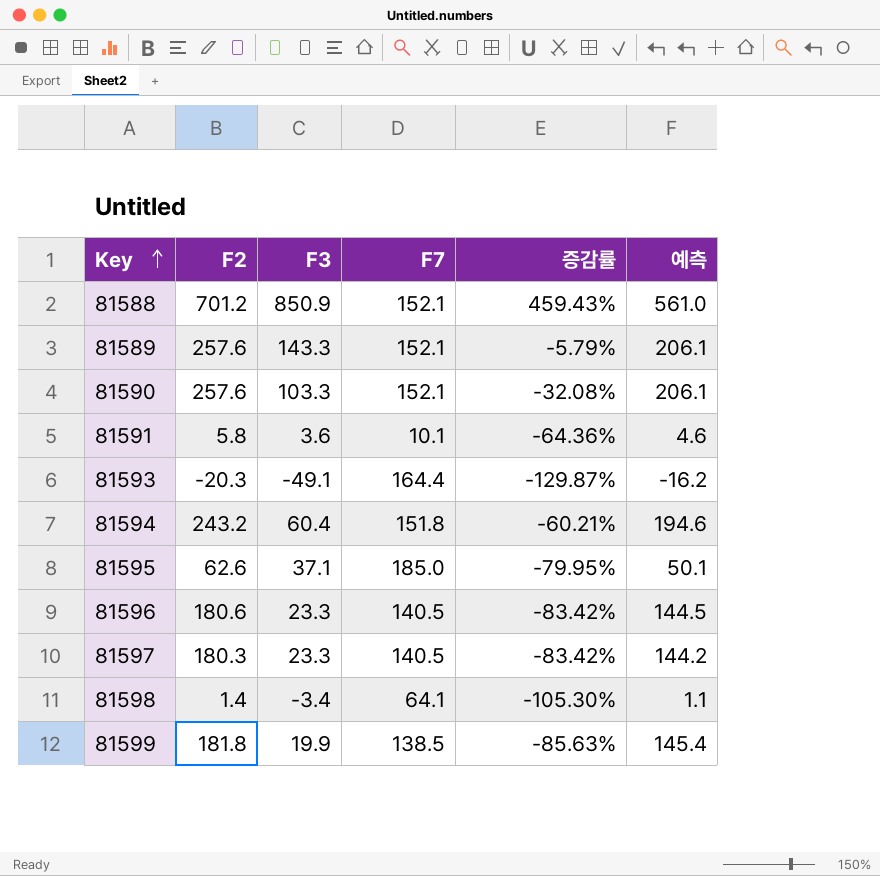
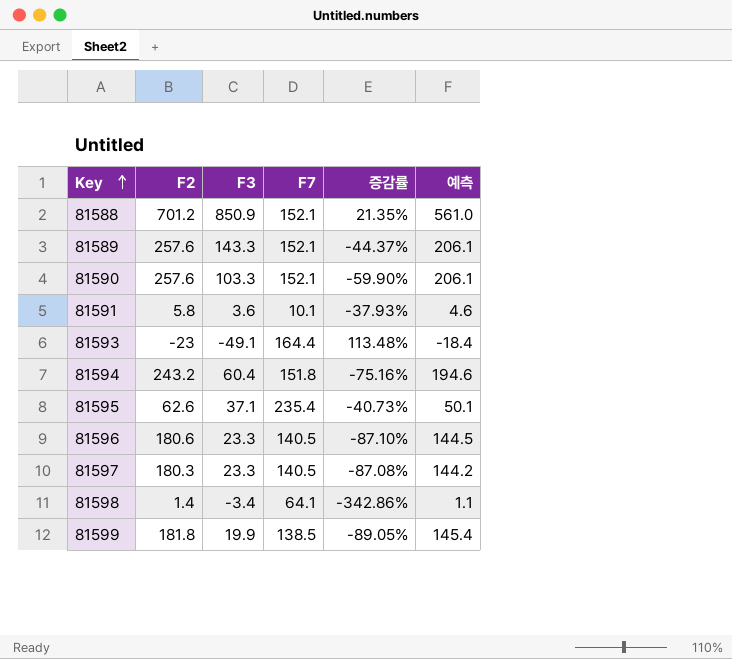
column 증감률 | formula: ([F3] - [F7]) / [F7] -> ([F3] - [F2]) / [F2]
81593 | F2: -20.3 -> -23
81593 | 예측: -16.2 -> -18.4
81595 | F7: 185.0 -> 235.4

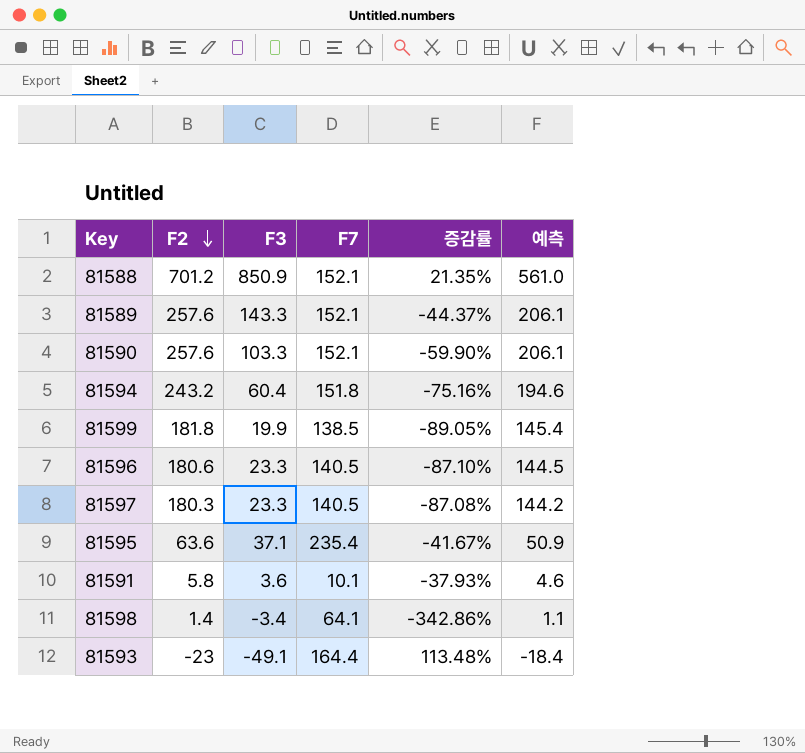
row order: Key ascending -> F2 descending
81595 | F2: 62.6 -> 63.6
81595 | 증감률: -40.73% -> -41.67%
81595 | 예측: 50.1 -> 50.9

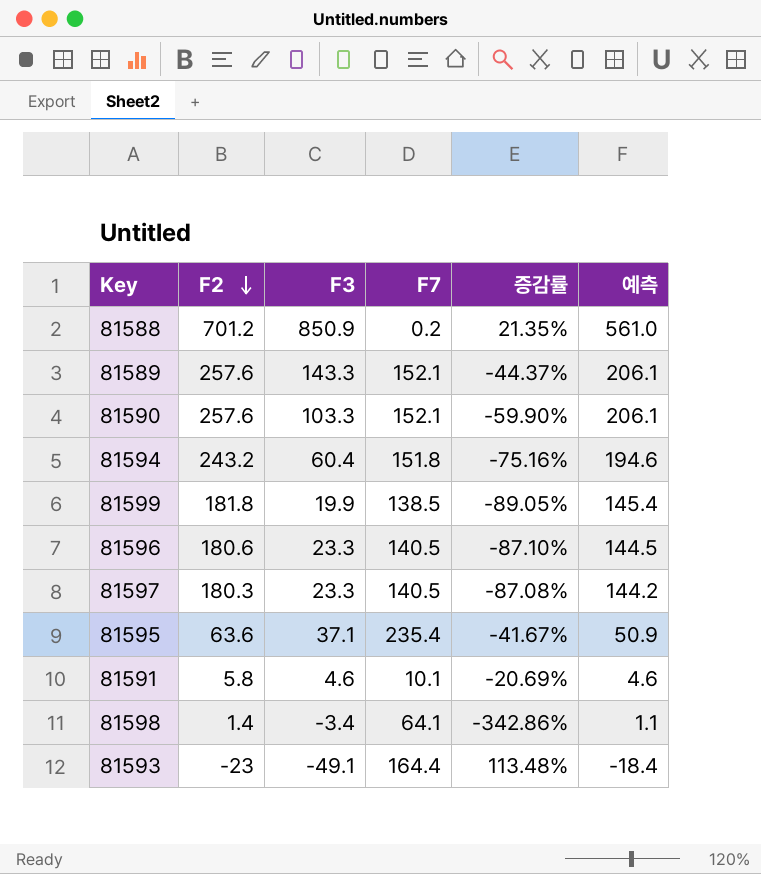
81588 | F7: 152.1 -> 0.2
81591 | F3: 3.6 -> 4.6
81591 | 증감률: -37.93% -> -20.69%

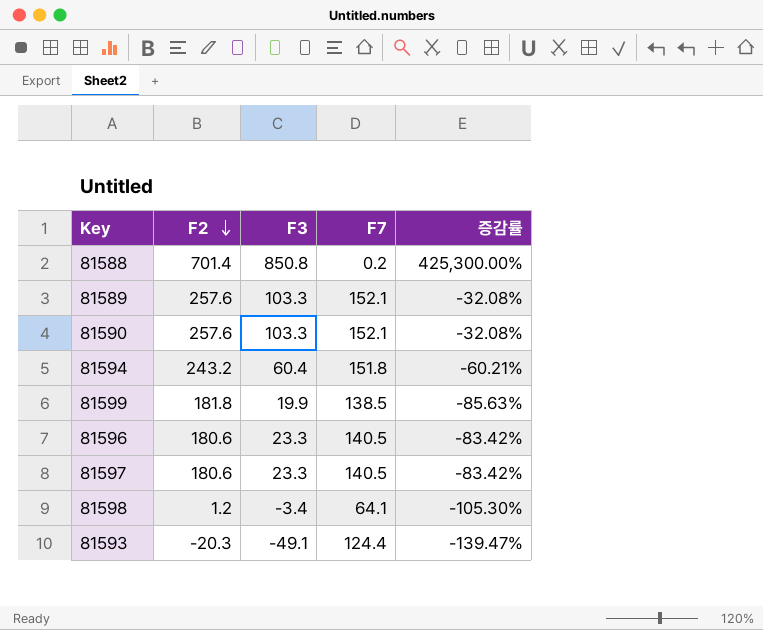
column 예측 | formula: [F2] * 0.8 -> none
column 증감률 | formula: ([F3] - [F2]) / [F2] -> ([F3] - [F7]) / [F7]
row 81595: 63.6 | 37.1 | 235.4 | -41.67% | 50.9 -> none
row 81591: 5.8 | 4.6 | 10.1 | -20.69% | 4.6 -> none
81588 | F2: 701.2 -> 701.4
81588 | F3: 850.9 -> 850.8
81589 | F3: 143.3 -> 103.3
81597 | F2: 180.3 -> 180.6
81598 | F2: 1.4 -> 1.2
81593 | F2: -23 -> -20.3
81593 | F7: 164.4 -> 124.4

